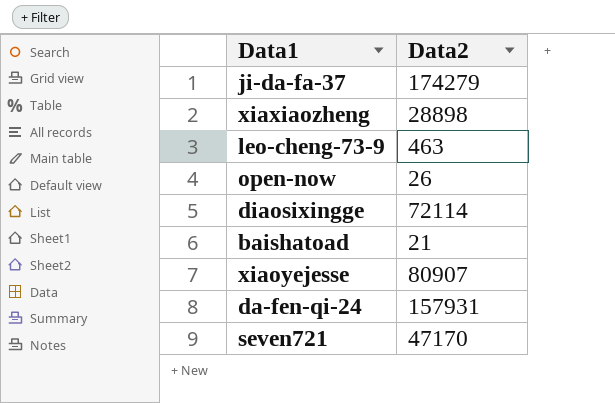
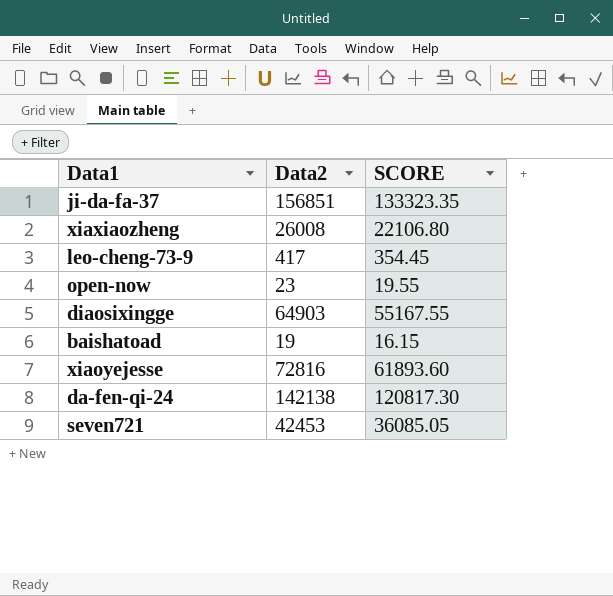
column SCORE | formula: none -> [Data2] * 0.85
ji-da-fa-37 | Data2: 174279 -> 156851
xiaxiaozheng | Data2: 28898 -> 26008
leo-cheng-73-9 | Data2: 463 -> 417
open-now | Data2: 26 -> 23
diaosixingge | Data2: 72114 -> 64903
baishatoad | Data2: 21 -> 19
xiaoyejesse | Data2: 80907 -> 72816
da-fen-qi-24 | Data2: 157931 -> 142138
seven721 | Data2: 47170 -> 42453

